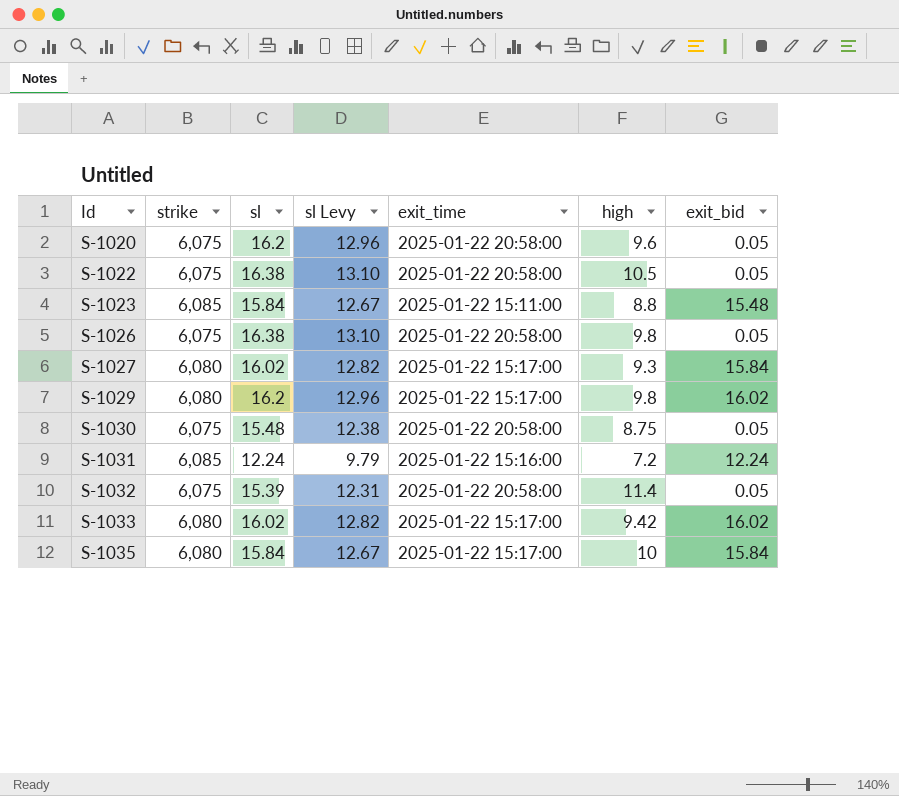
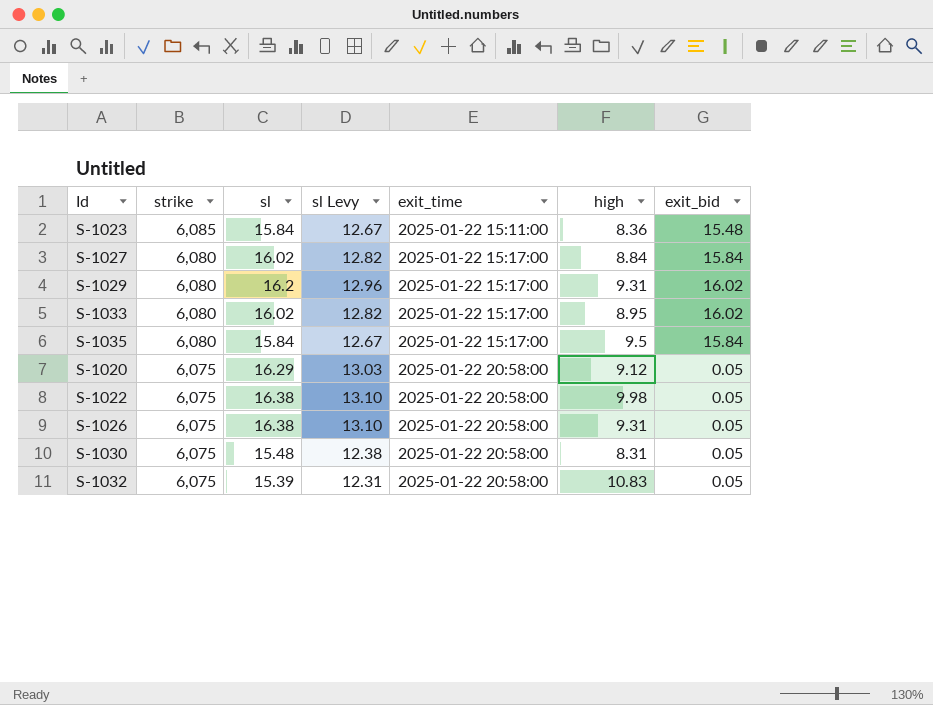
row order: Id ascending -> strike descending
row S-1031: 6,085 | 12.24 | 9.79 | 2025-01-22 15:16:00 | 7.2 | 12.24 -> none
S-1023 | high: 8.8 -> 8.36
S-1027 | high: 9.3 -> 8.84
S-1029 | high: 9.8 -> 9.31
S-1033 | high: 9.42 -> 8.95
S-1035 | high: 10 -> 9.5
S-1020 | sl: 16.2 -> 16.29
S-1020 | sl Levy: 12.96 -> 13.03
S-1020 | high: 9.6 -> 9.12
S-1022 | high: 10.5 -> 9.98
S-1026 | high: 9.8 -> 9.31
S-1030 | high: 8.75 -> 8.31
S-1032 | high: 11.4 -> 10.83

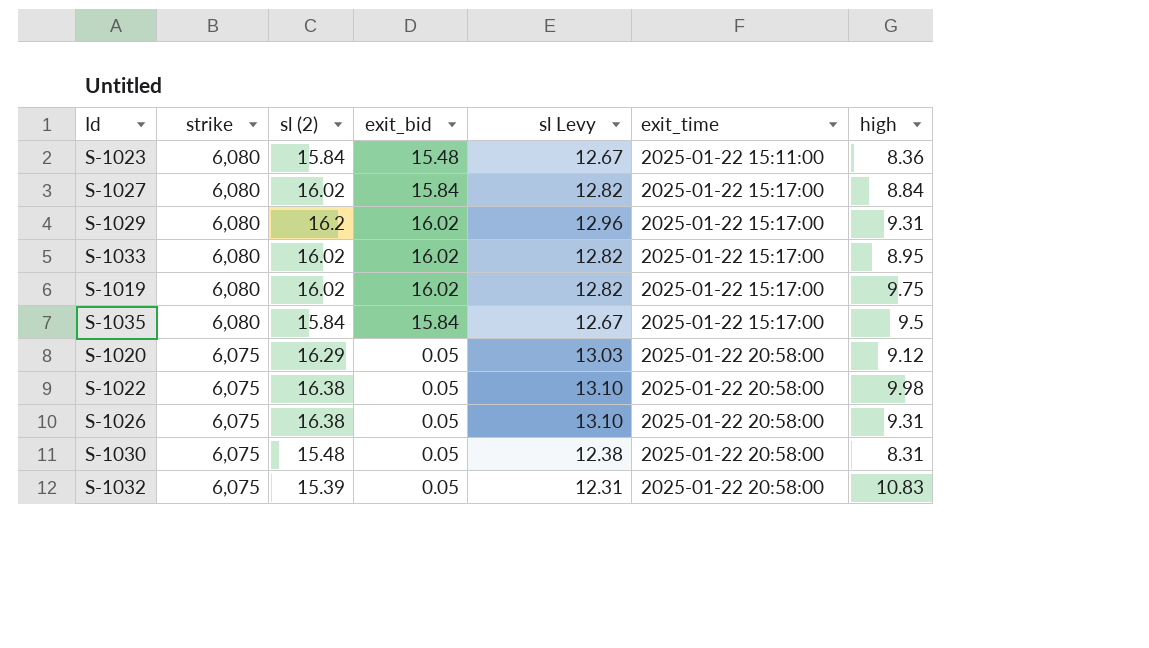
column name: sl -> sl (2)
column exit_bid | position: 7 -> 4
S-1023 | strike: 6,085 -> 6,080
row S-1019: none -> 6,080 | 16.02 | 16.02 | 12.82 | 2025-01-22 15:17:00 | 9.75

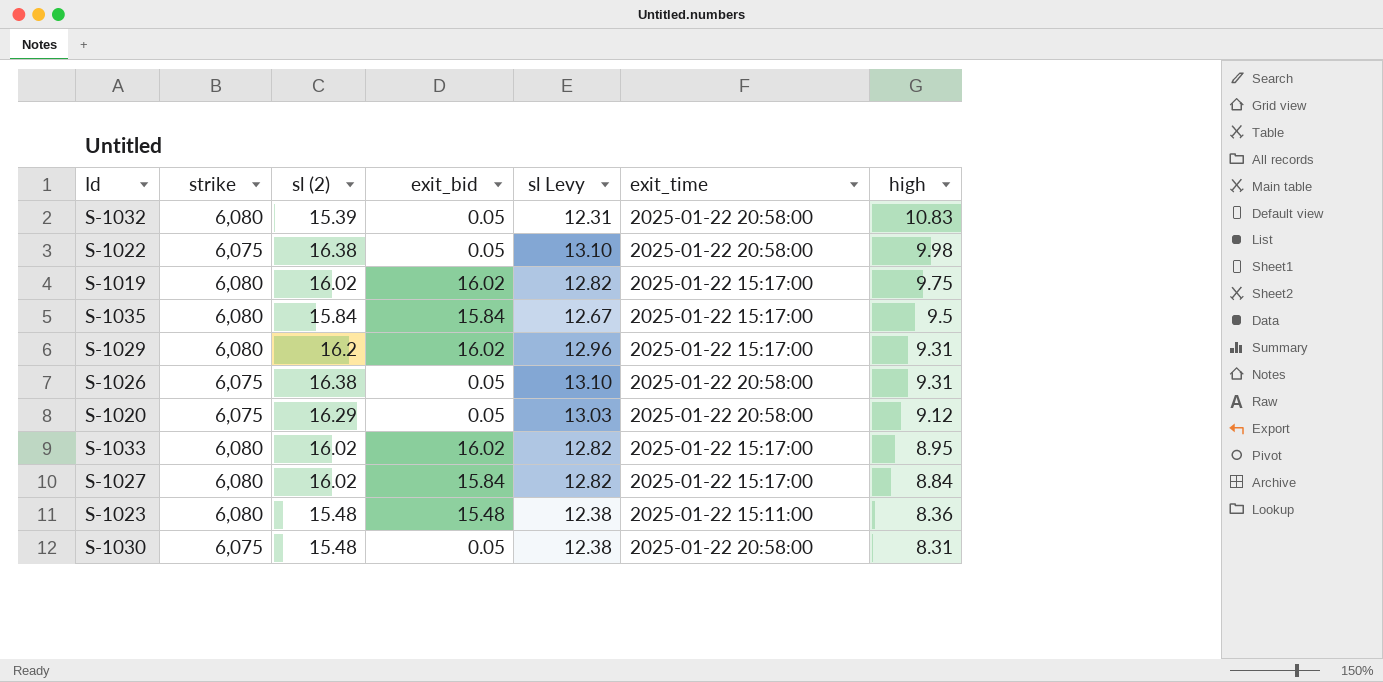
row order: strike descending -> high descending
S-1032 | strike: 6,075 -> 6,080
S-1023 | sl (2): 15.84 -> 15.48
S-1023 | sl Levy: 12.67 -> 12.38

